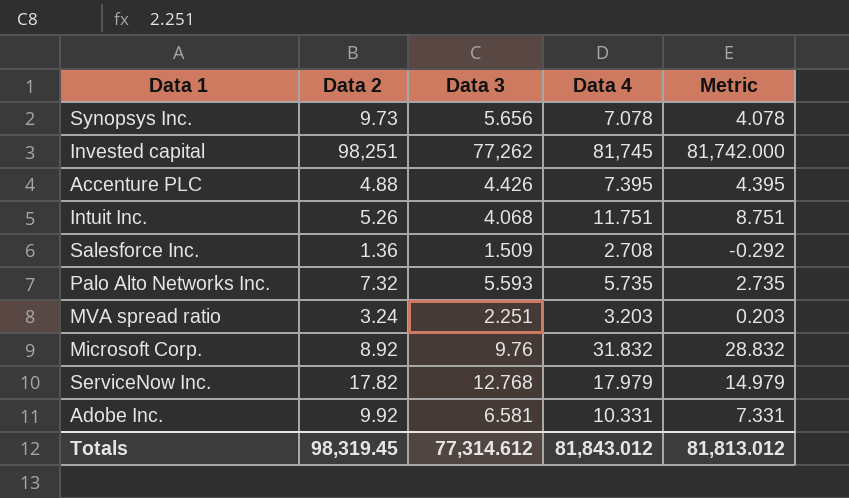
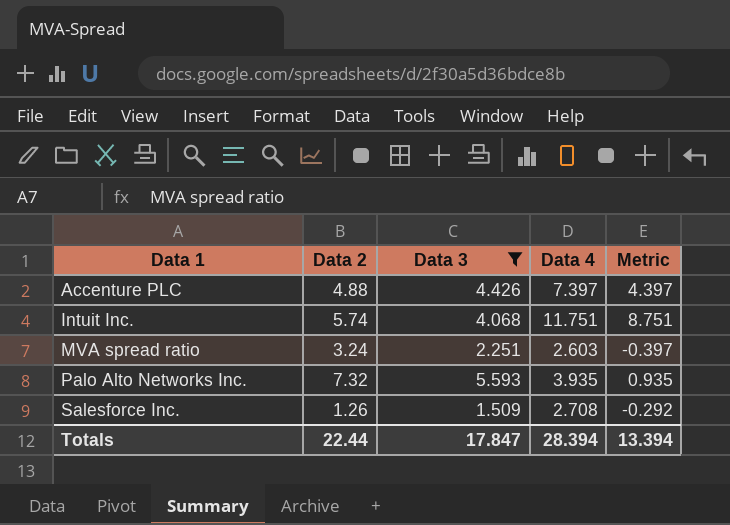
filter: none -> Data 3 <= 5.593
row order: none -> Data 1 ascending
Accenture PLC | Data 4: 7.395 -> 7.397
Accenture PLC | Metric: 4.395 -> 4.397
Intuit Inc. | Data 2: 5.26 -> 5.74
MVA spread ratio | Data 4: 3.203 -> 2.603
MVA spread ratio | Metric: 0.203 -> -0.397
Palo Alto Networks Inc. | Data 4: 5.735 -> 3.935
Palo Alto Networks Inc. | Metric: 2.735 -> 0.935
Salesforce Inc. | Data 2: 1.36 -> 1.26
Totals | Data 2: 98,319.45 -> 22.44
Totals | Data 3: 77,314.612 -> 17.847
Totals | Data 4: 81,843.012 -> 28.394
Totals | Metric: 81,813.012 -> 13.394

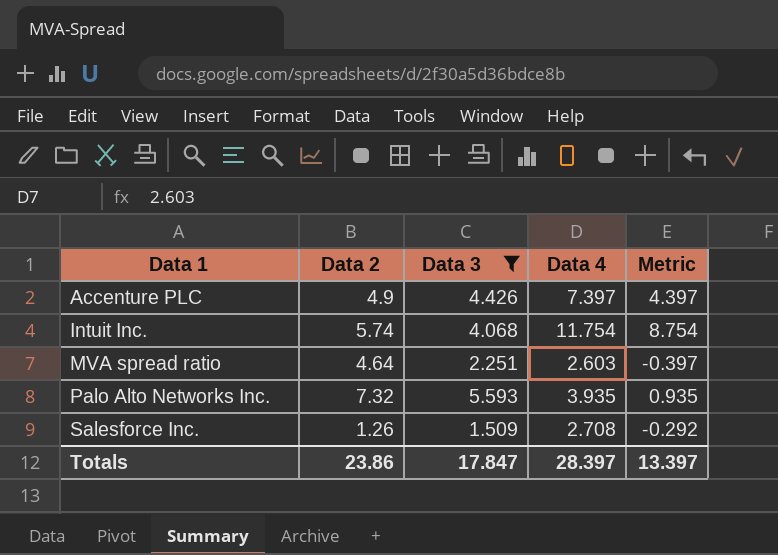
Accenture PLC | Data 2: 4.88 -> 4.9
Intuit Inc. | Data 4: 11.751 -> 11.754
Intuit Inc. | Metric: 8.751 -> 8.754
MVA spread ratio | Data 2: 3.24 -> 4.64
Totals | Data 2: 22.44 -> 23.86
Totals | Data 4: 28.394 -> 28.397
Totals | Metric: 13.394 -> 13.397

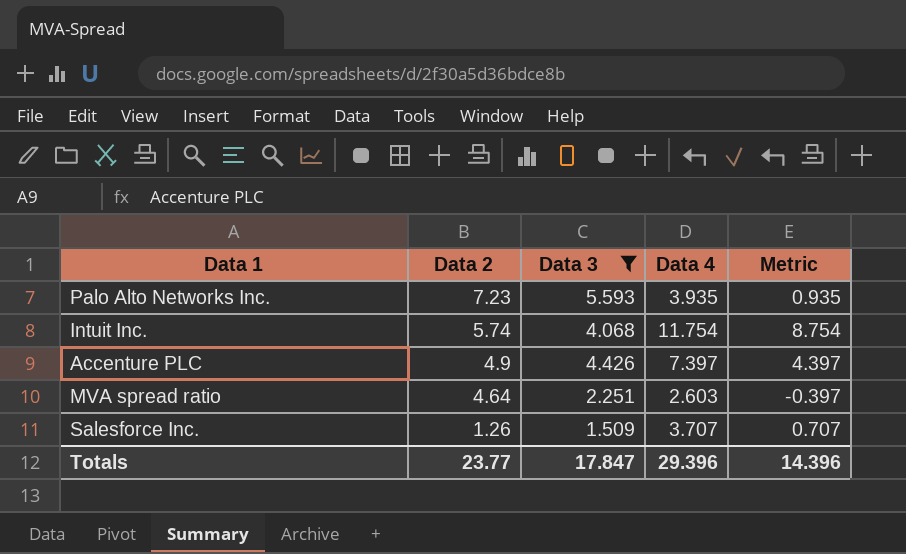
row order: Data 1 ascending -> Data 2 descending
Palo Alto Networks Inc. | Data 2: 7.32 -> 7.23
Salesforce Inc. | Data 4: 2.708 -> 3.707
Salesforce Inc. | Metric: -0.292 -> 0.707
Totals | Data 2: 23.86 -> 23.77
Totals | Data 4: 28.397 -> 29.396
Totals | Metric: 13.397 -> 14.396

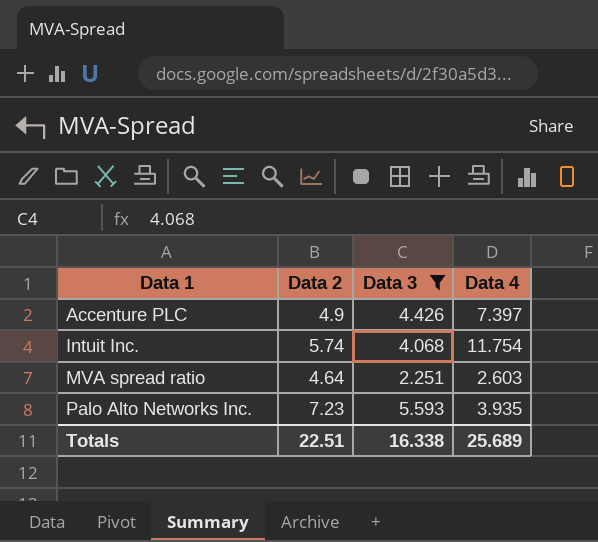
row order: Data 2 descending -> Data 1 ascending
column Metric | formula: [Data 4] - 3 -> none
row Salesforce Inc.: 1.26 | 1.509 | 3.707 | 0.707 -> none
Totals | Data 2: 23.77 -> 22.51
Totals | Data 3: 17.847 -> 16.338
Totals | Data 4: 29.396 -> 25.689

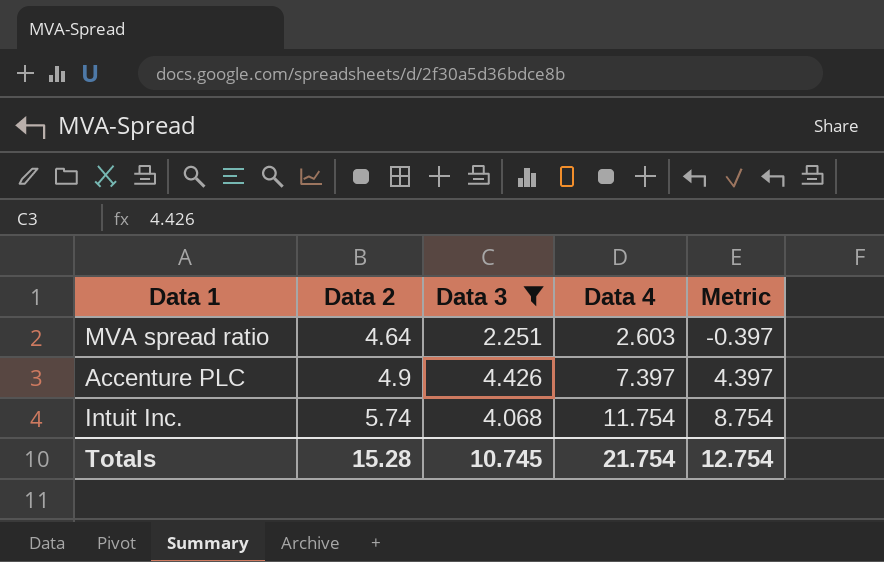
row order: Data 1 ascending -> Data 2 ascending
column Metric | formula: none -> [Data 4] - 3
row Palo Alto Networks Inc.: 7.23 | 5.593 | 3.935 -> none
Totals | Data 2: 22.51 -> 15.28
Totals | Data 3: 16.338 -> 10.745
Totals | Data 4: 25.689 -> 21.754

